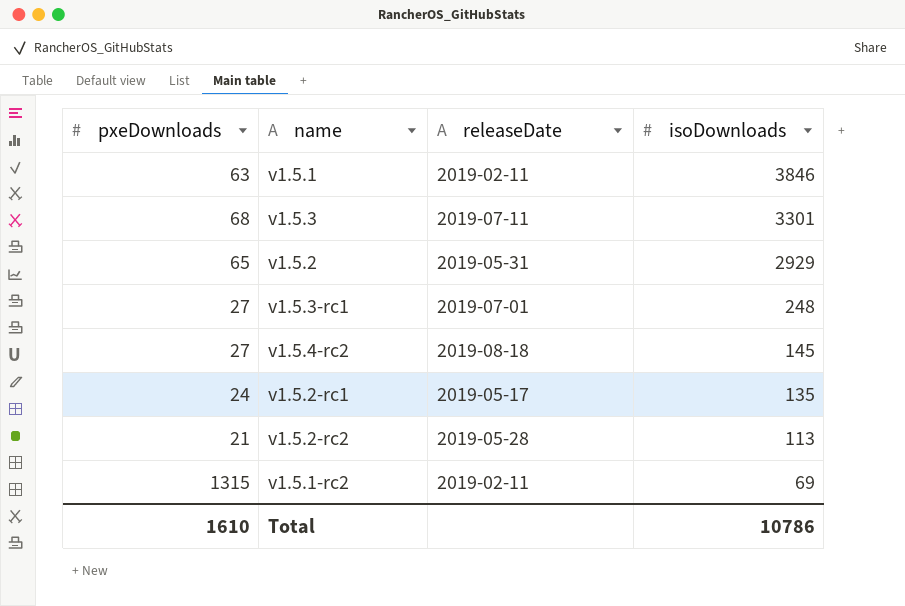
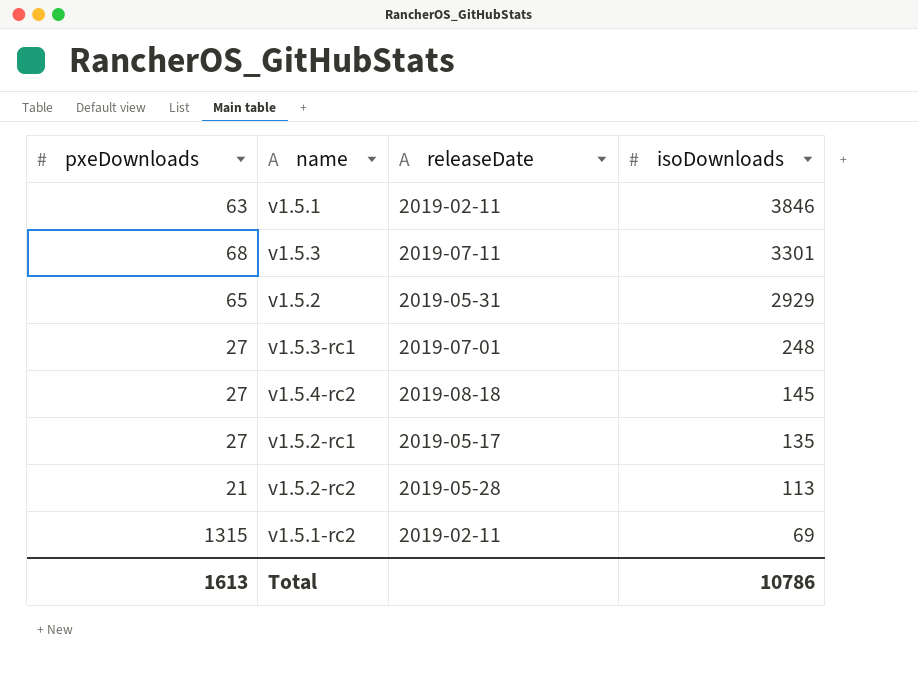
v1.5.2-rc1 | pxeDownloads: 24 -> 27
Total | pxeDownloads: 1610 -> 1613

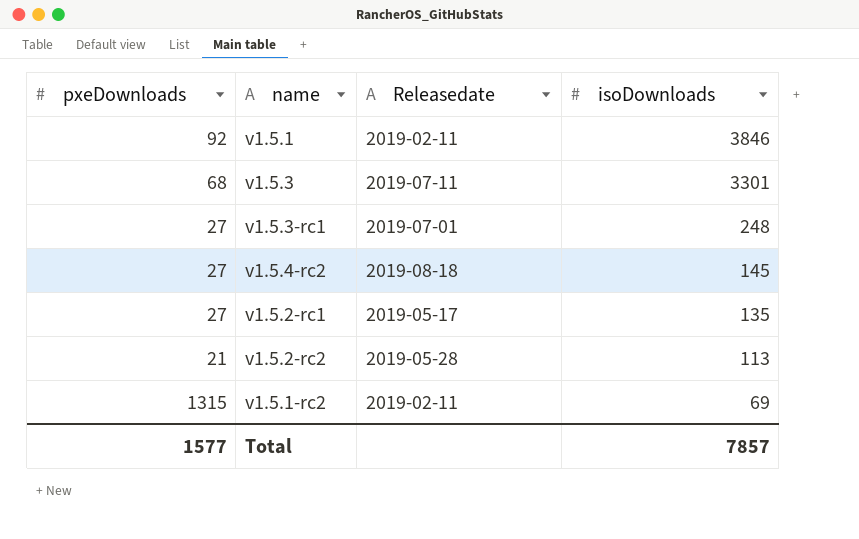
column name: releaseDate -> Releasedate
row v1.5.2: 65 | 2019-05-31 | 2929 -> none
v1.5.1 | pxeDownloads: 63 -> 92
Total | pxeDownloads: 1613 -> 1577
Total | isoDownloads: 10786 -> 7857

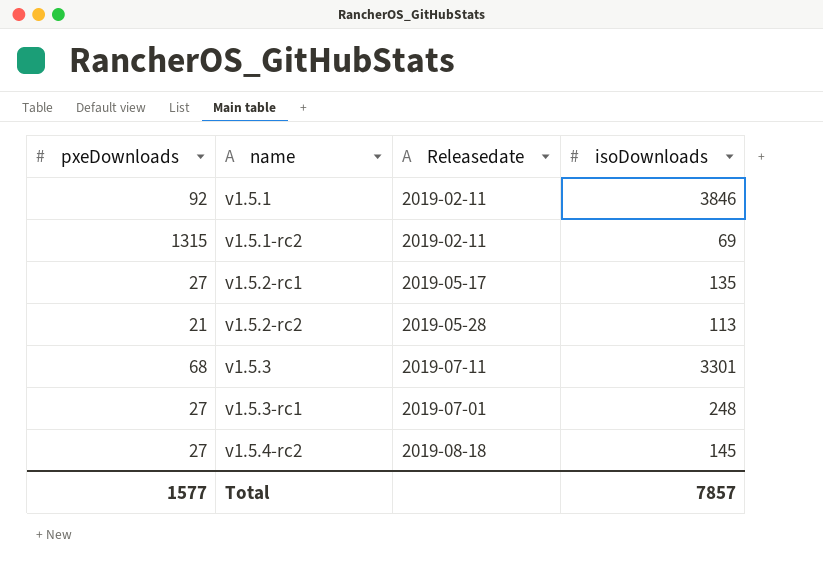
row order: isoDownloads descending -> name ascending

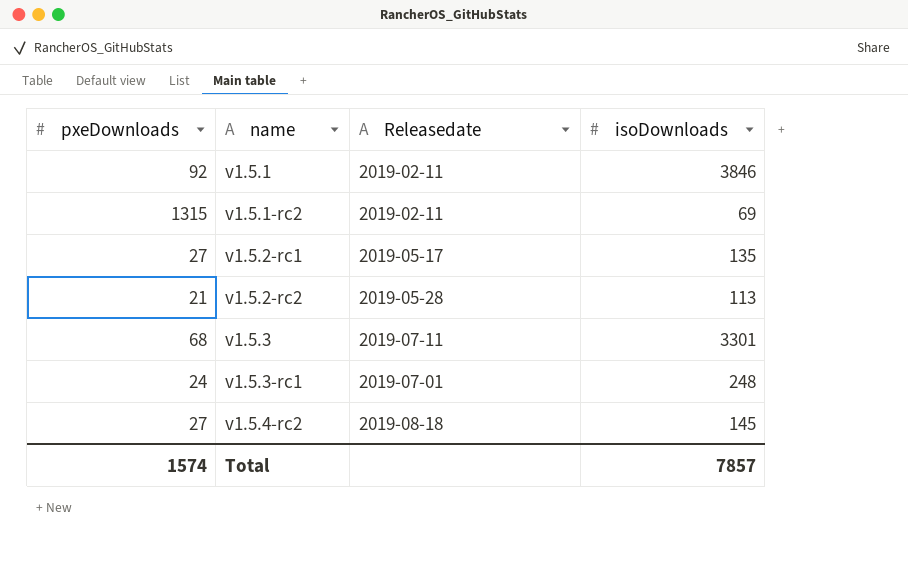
v1.5.3-rc1 | pxeDownloads: 27 -> 24
Total | pxeDownloads: 1577 -> 1574

